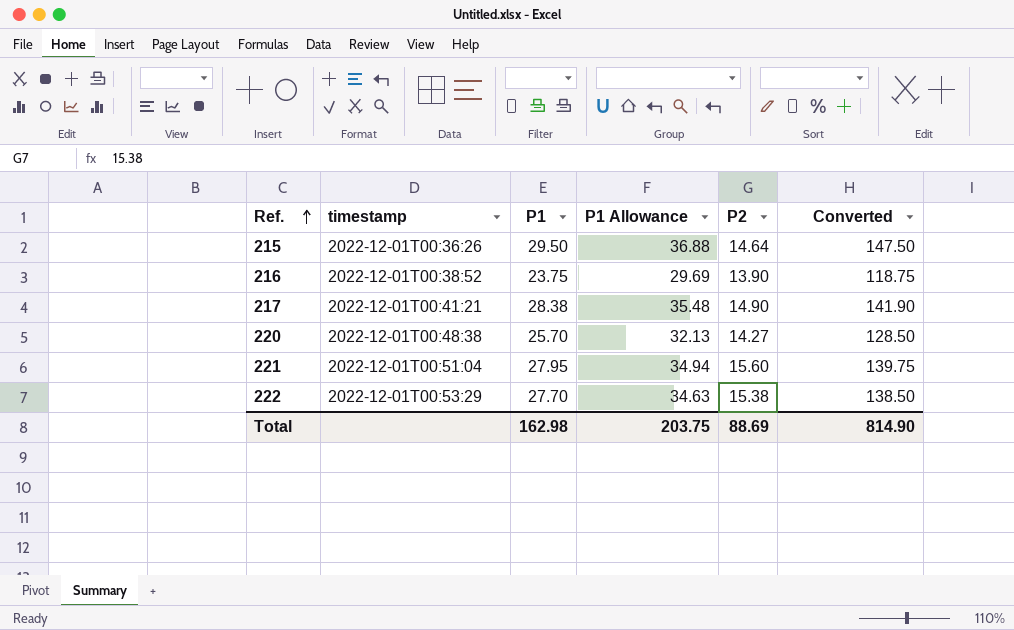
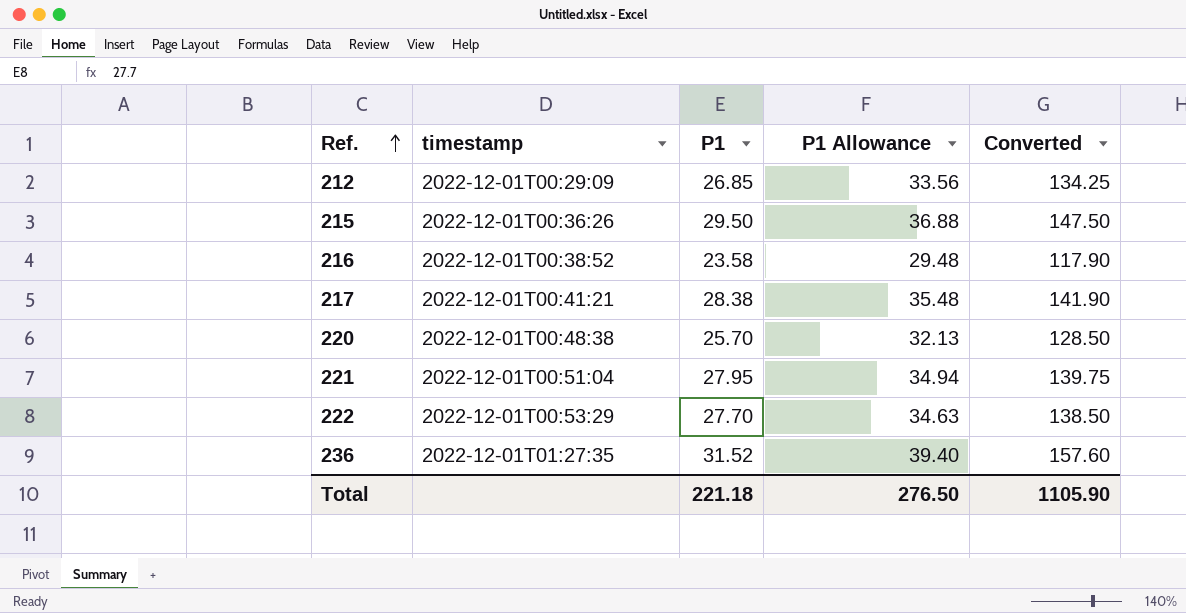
column P2 | position: 5 -> none
row 212: none -> 2022-12-01T00:29:09 | 26.85 | 33.56 | 134.25
216 | P1: 23.75 -> 23.58
216 | P1 Allowance: 29.69 -> 29.48
216 | Converted: 118.75 -> 117.90
row 236: none -> 2022-12-01T01:27:35 | 31.52 | 39.40 | 157.60
Total | P1: 162.98 -> 221.18
Total | P1 Allowance: 203.75 -> 276.50
Total | Converted: 814.90 -> 1105.90

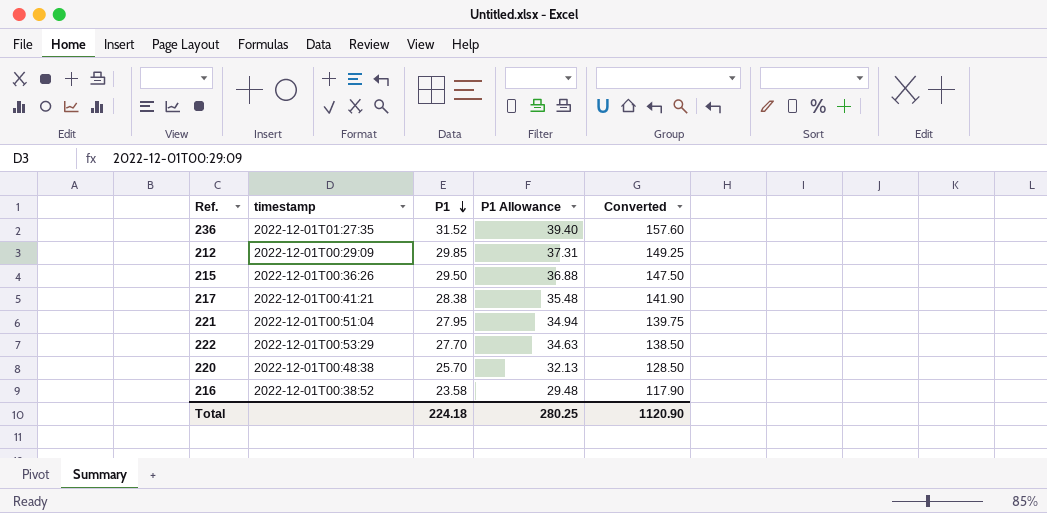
row order: Ref. ascending -> P1 descending
212 | P1: 26.85 -> 29.85
212 | P1 Allowance: 33.56 -> 37.31
212 | Converted: 134.25 -> 149.25
Total | P1: 221.18 -> 224.18
Total | P1 Allowance: 276.50 -> 280.25
Total | Converted: 1105.90 -> 1120.90

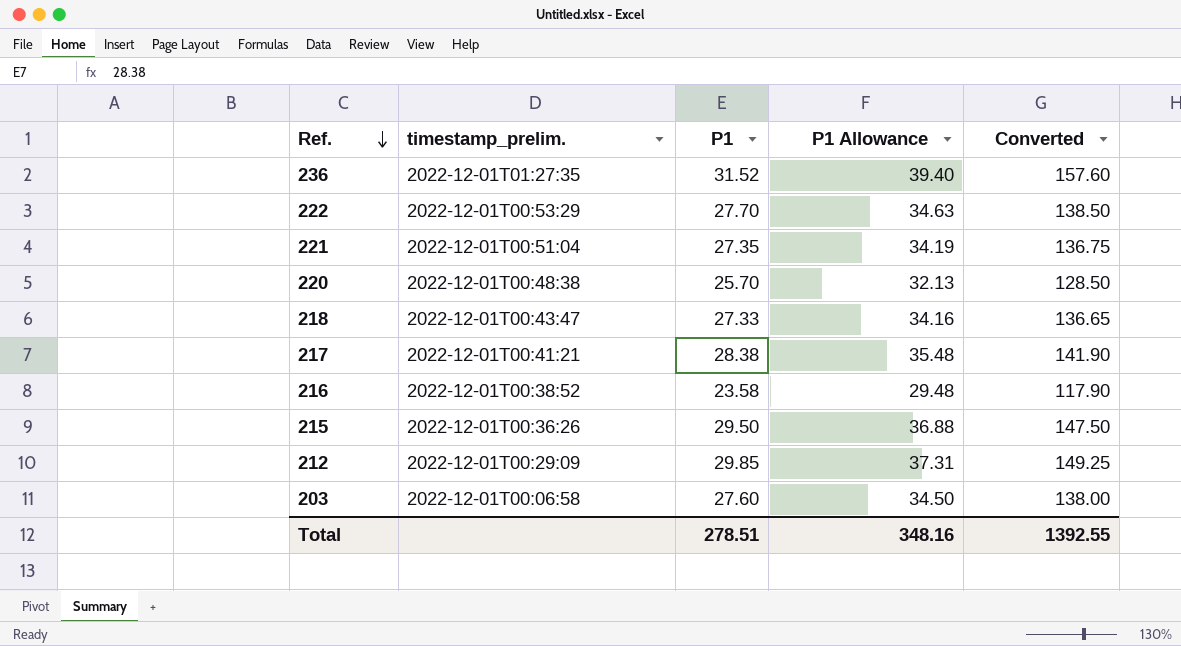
row order: P1 descending -> Ref. descending
column name: timestamp -> timestamp_prelim.
221 | P1: 27.95 -> 27.35
221 | P1 Allowance: 34.94 -> 34.19
221 | Converted: 139.75 -> 136.75
row 218: none -> 2022-12-01T00:43:47 | 27.33 | 34.16 | 136.65
row 203: none -> 2022-12-01T00:06:58 | 27.60 | 34.50 | 138.00
Total | P1: 224.18 -> 278.51
Total | P1 Allowance: 280.25 -> 348.16
Total | Converted: 1120.90 -> 1392.55

